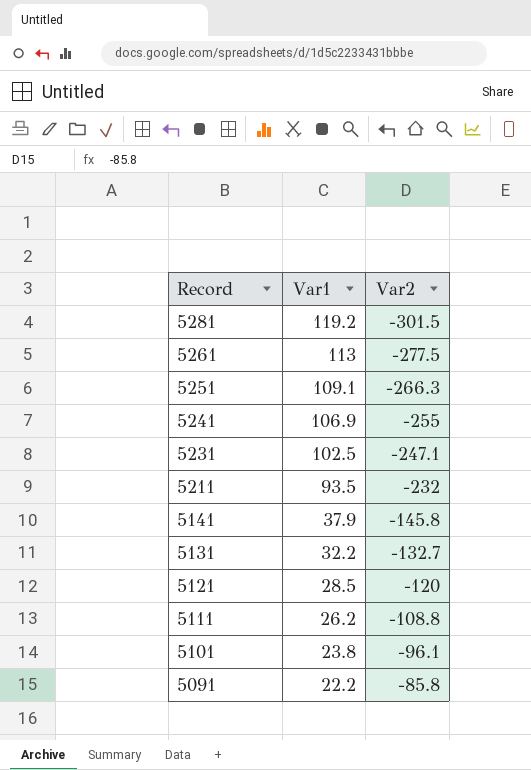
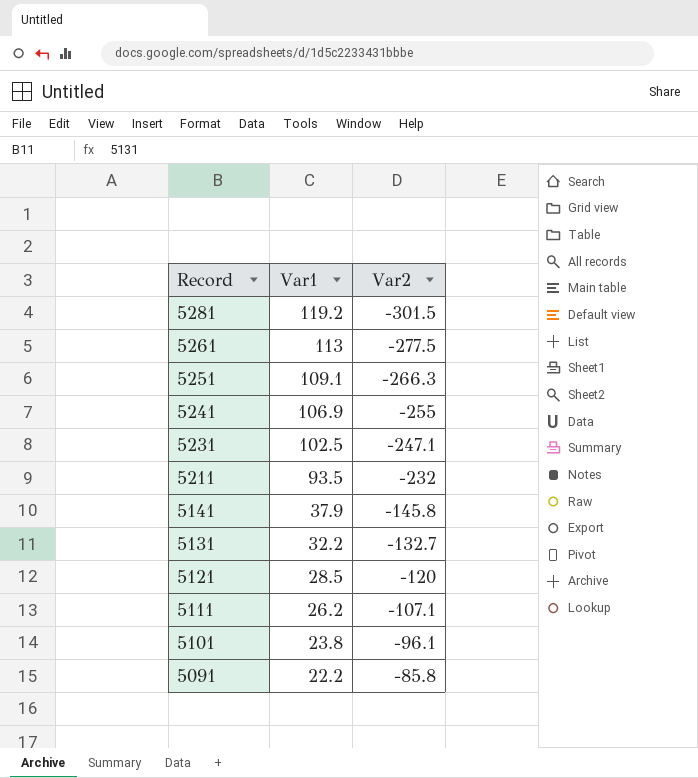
5111 | Var2: -108.8 -> -107.1

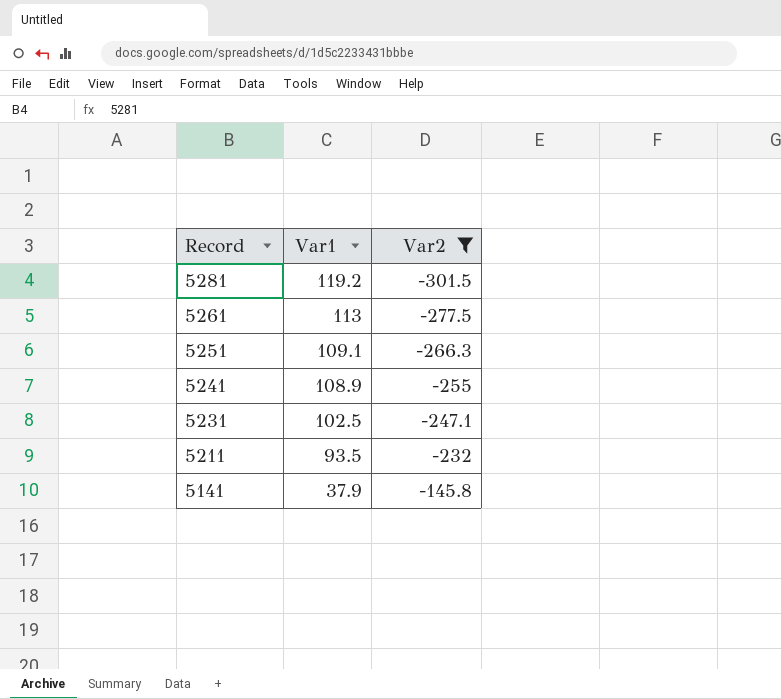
filter: none -> Var2 <= -145.8
5241 | Var1: 106.9 -> 108.9

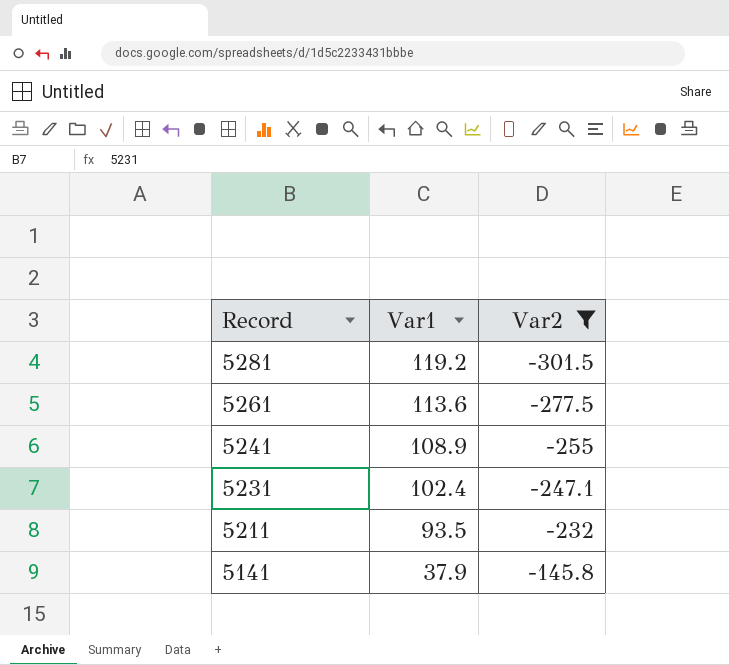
row 5251: 109.1 | -266.3 -> none
5261 | Var1: 113 -> 113.6
5231 | Var1: 102.5 -> 102.4

